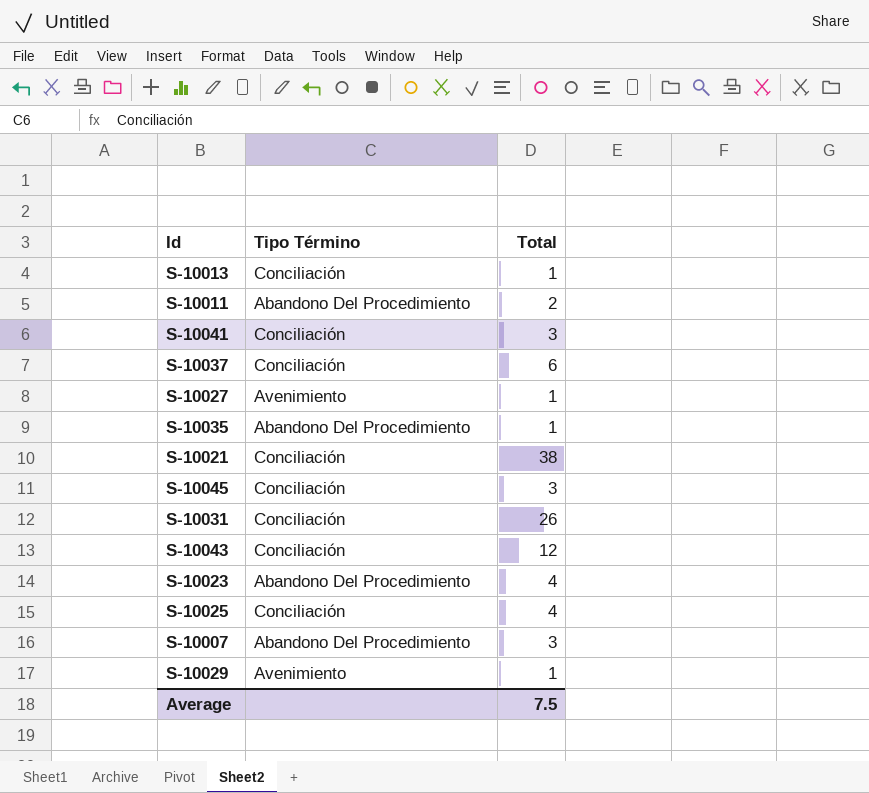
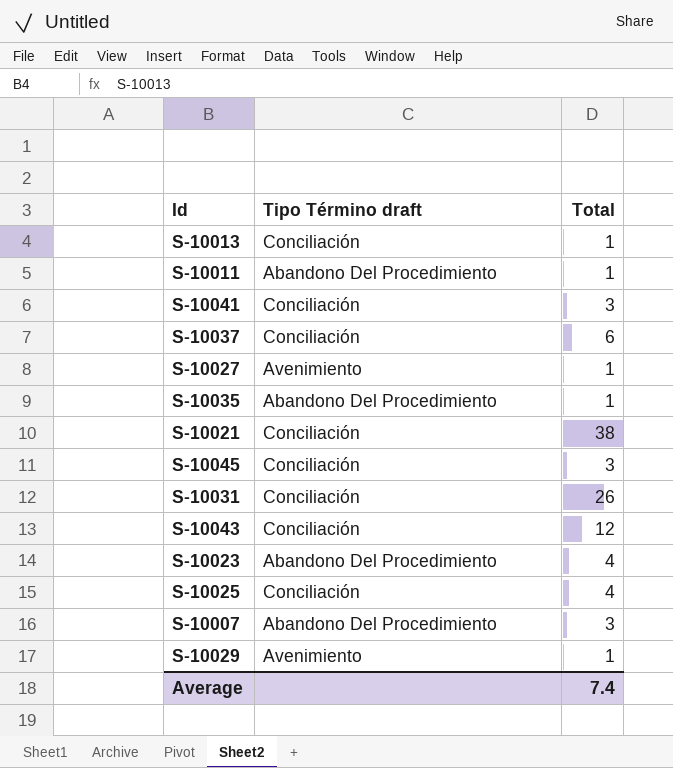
column name: Tipo Término -> Tipo Término draft
S-10011 | Total: 2 -> 1
Average | Total: 7.5 -> 7.4

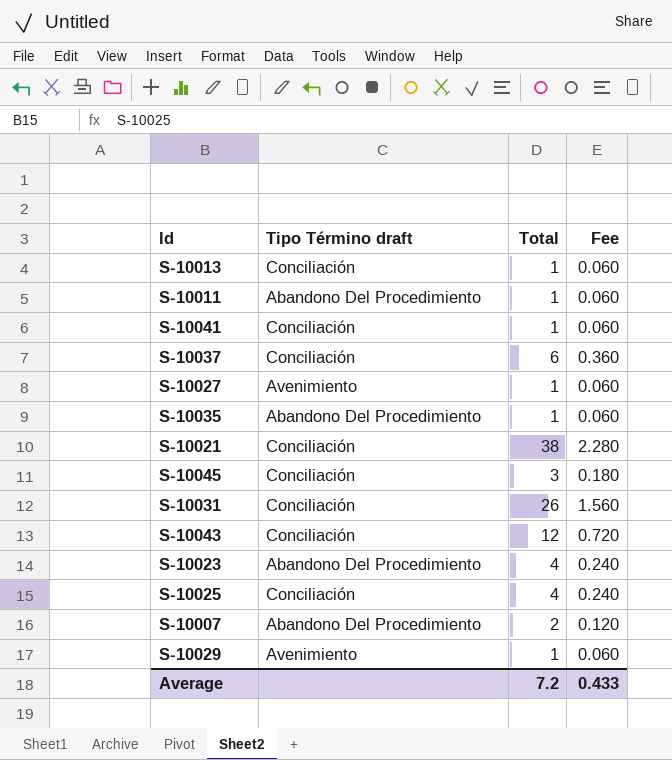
column Fee | formula: none -> [Total] * 0.06
S-10041 | Total: 3 -> 1
S-10007 | Total: 3 -> 2
Average | Total: 7.4 -> 7.2

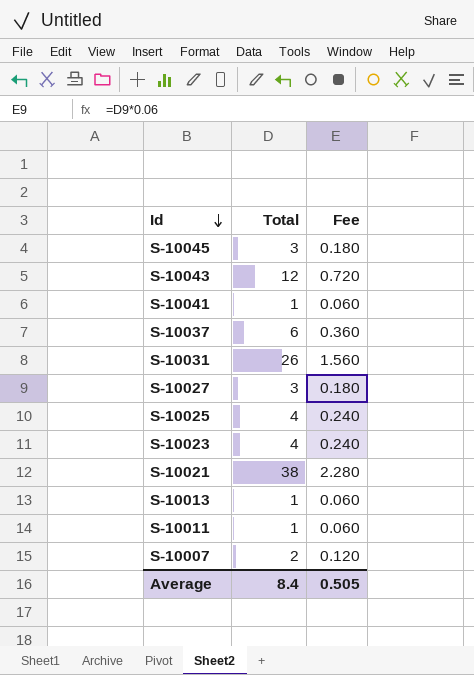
row order: none -> Id descending
column Tipo Término draft | position: 2 -> none
row S-10035: Abandono Del Procedimiento | 1 | 0.060 -> none
row S-10029: Avenimiento | 1 | 0.060 -> none
S-10027 | Total: 1 -> 3
S-10027 | Fee: 0.060 -> 0.180
Average | Total: 7.2 -> 8.4
Average | Fee: 0.433 -> 0.505

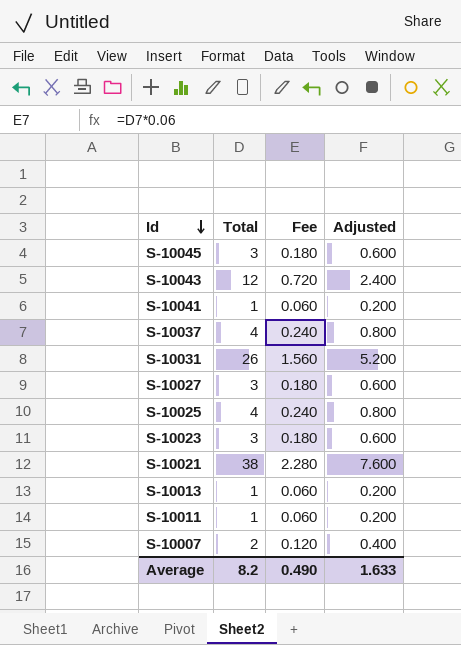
column Adjusted | formula: none -> [Total] * 0.2
S-10037 | Total: 6 -> 4
S-10037 | Fee: 0.360 -> 0.240
S-10023 | Total: 4 -> 3
S-10023 | Fee: 0.240 -> 0.180
Average | Total: 8.4 -> 8.2
Average | Fee: 0.505 -> 0.490

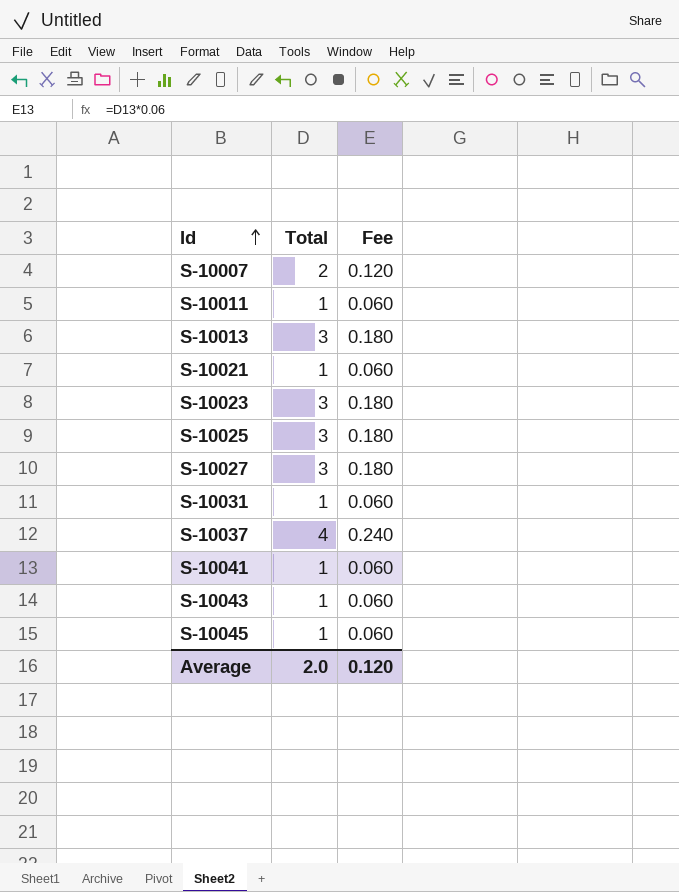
row order: Id descending -> Id ascending
column Adjusted | formula: [Total] * 0.2 -> none
S-10013 | Total: 1 -> 3
S-10013 | Fee: 0.060 -> 0.180
S-10021 | Total: 38 -> 1
S-10021 | Fee: 2.280 -> 0.060
S-10025 | Total: 4 -> 3
S-10025 | Fee: 0.240 -> 0.180
S-10031 | Total: 26 -> 1
S-10031 | Fee: 1.560 -> 0.060
S-10043 | Total: 12 -> 1
S-10043 | Fee: 0.720 -> 0.060
S-10045 | Total: 3 -> 1
S-10045 | Fee: 0.180 -> 0.060
Average | Total: 8.2 -> 2.0
Average | Fee: 0.490 -> 0.120

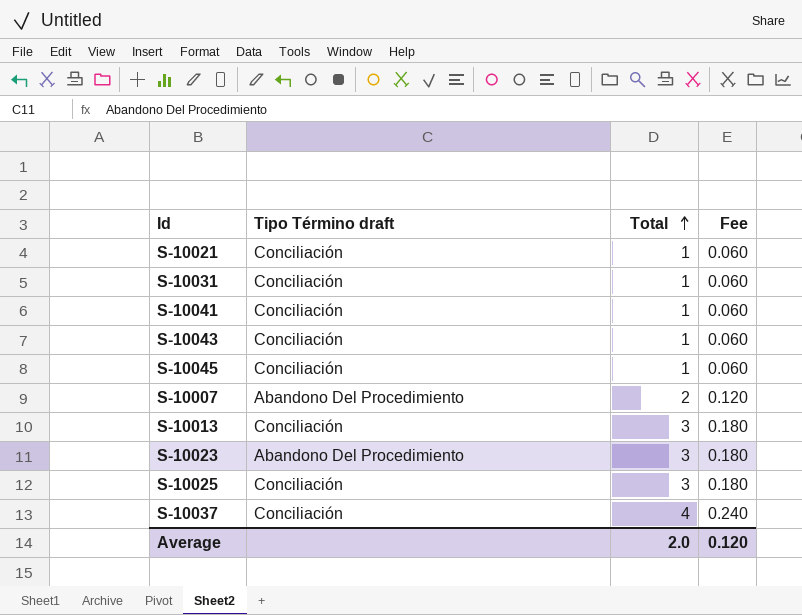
row order: Id ascending -> Total ascending
column Tipo Término draft | position: none -> 2
row S-10011: 1 | 0.060 -> none
row S-10027: 3 | 0.180 -> none

